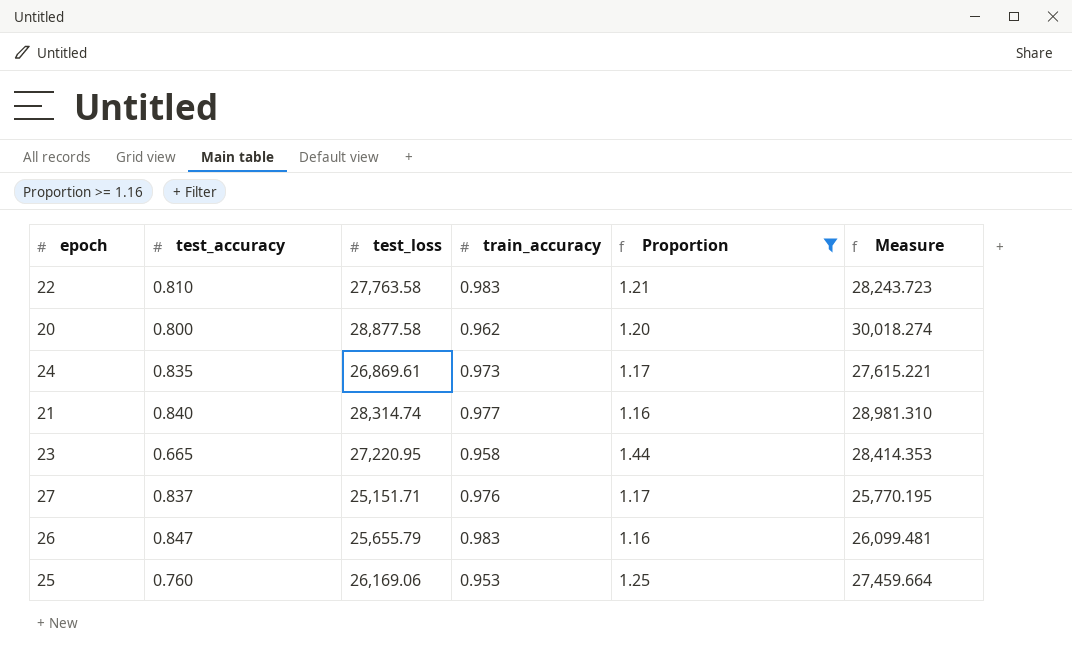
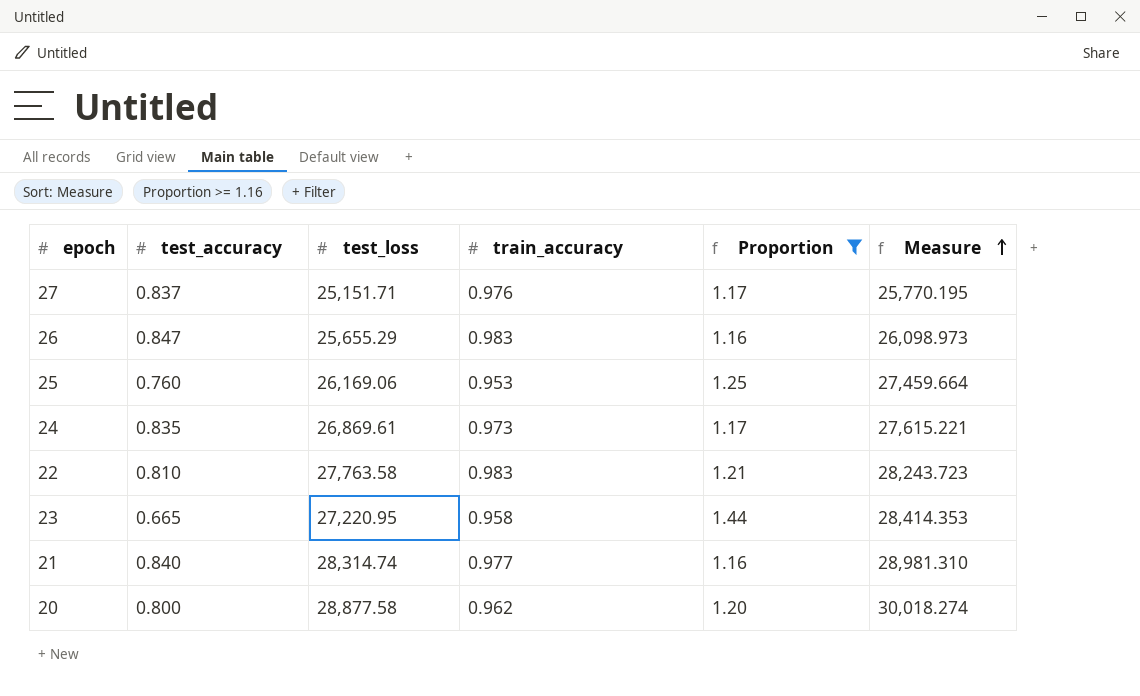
row order: none -> Measure ascending
26 | test_loss: 25,655.79 -> 25,655.29
26 | Measure: 26,099.481 -> 26,098.973

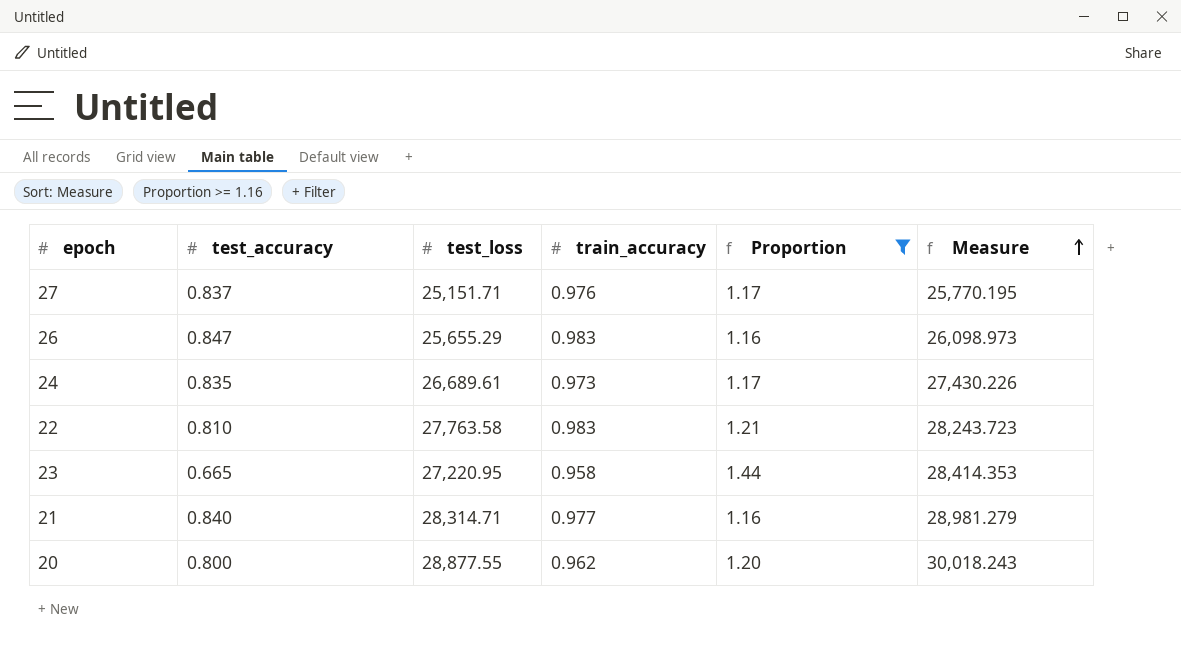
row 25: 0.760 | 26,169.06 | 0.953 | 1.25 | 27,459.664 -> none
24 | test_loss: 26,869.61 -> 26,689.61
24 | Measure: 27,615.221 -> 27,430.226
21 | test_loss: 28,314.74 -> 28,314.71
21 | Measure: 28,981.310 -> 28,981.279
20 | test_loss: 28,877.58 -> 28,877.55
20 | Measure: 30,018.274 -> 30,018.243

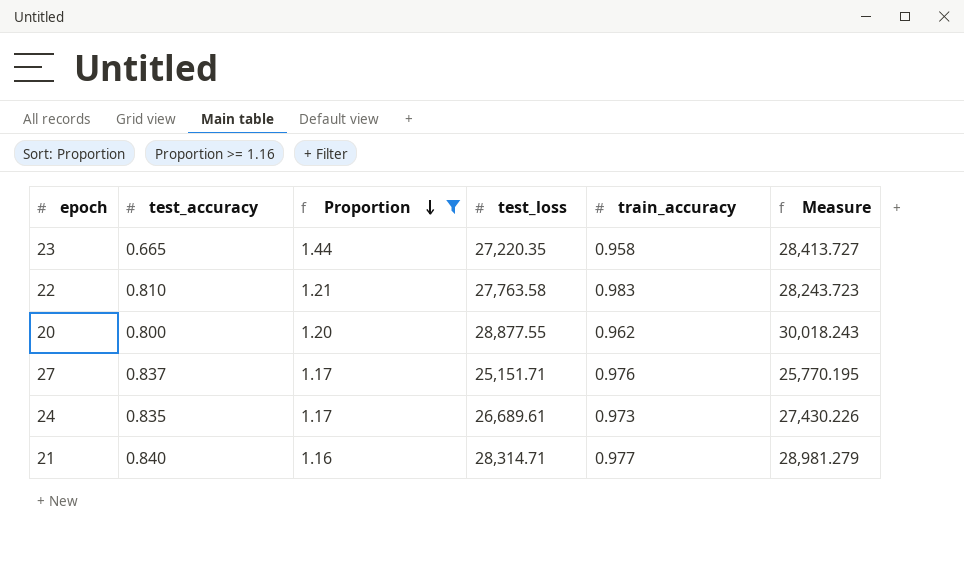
row order: Measure ascending -> Proportion descending
column Proportion | position: 5 -> 3
row 26: 0.847 | 25,655.29 | 0.983 | 1.16 | 26,098.973 -> none
23 | test_loss: 27,220.95 -> 27,220.35
23 | Measure: 28,414.353 -> 28,413.727

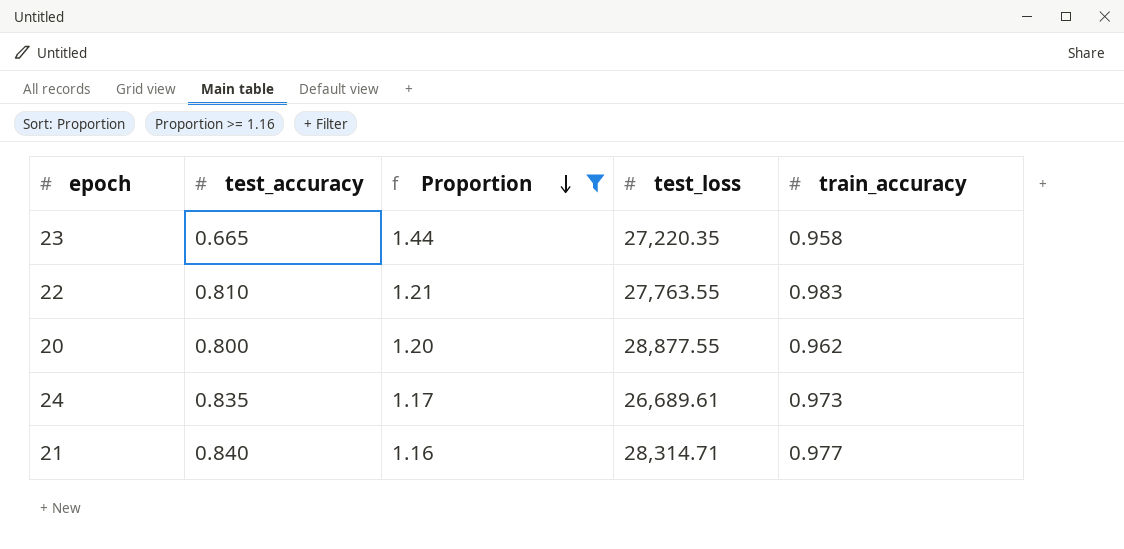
column Measure | formula: [test_loss] / [train_accuracy] -> none
row 27: 0.837 | 1.17 | 25,151.71 | 0.976 | 25,770.195 -> none
22 | test_loss: 27,763.58 -> 27,763.55

